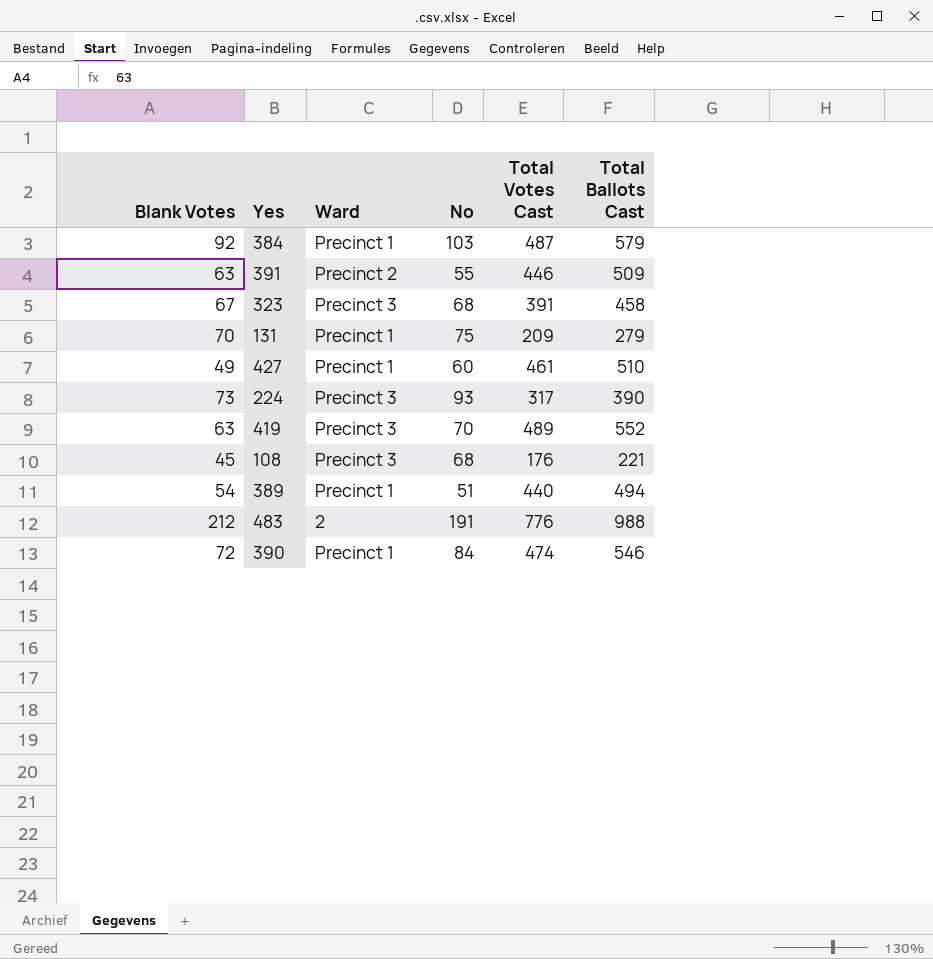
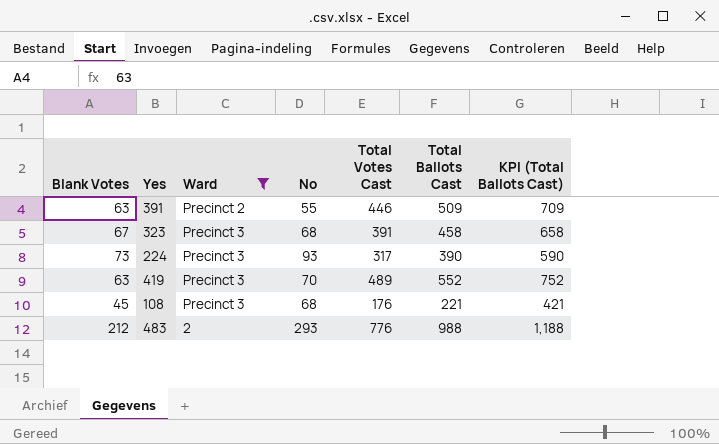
filter: none -> Ward != Precinct 1
column KPI (Total Ballots Cast) | formula: none -> [Total Ballots Cast] + 200
483 | No: 191 -> 293

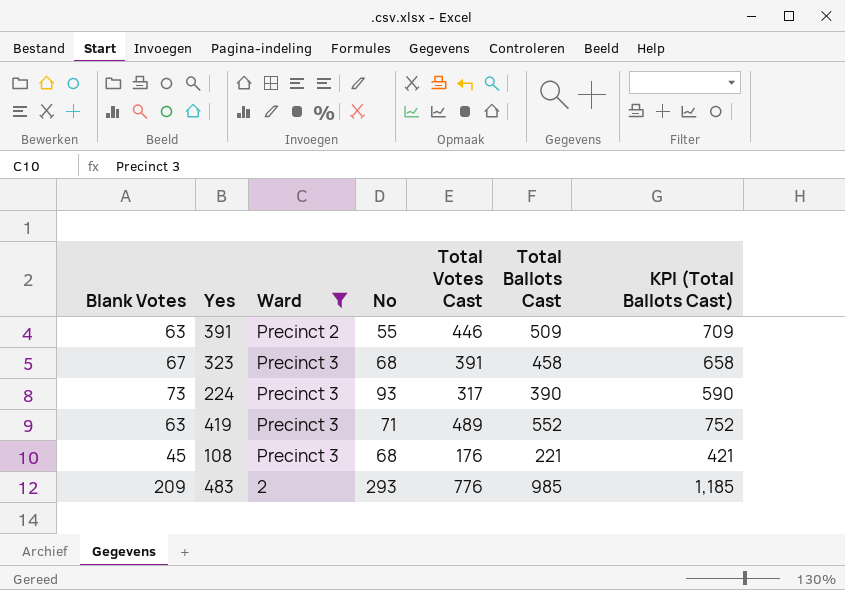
419 | No: 70 -> 71
483 | Blank Votes: 212 -> 209
483 | Total Ballots Cast: 988 -> 985
483 | KPI (Total Ballots Cast): 1,188 -> 1,185

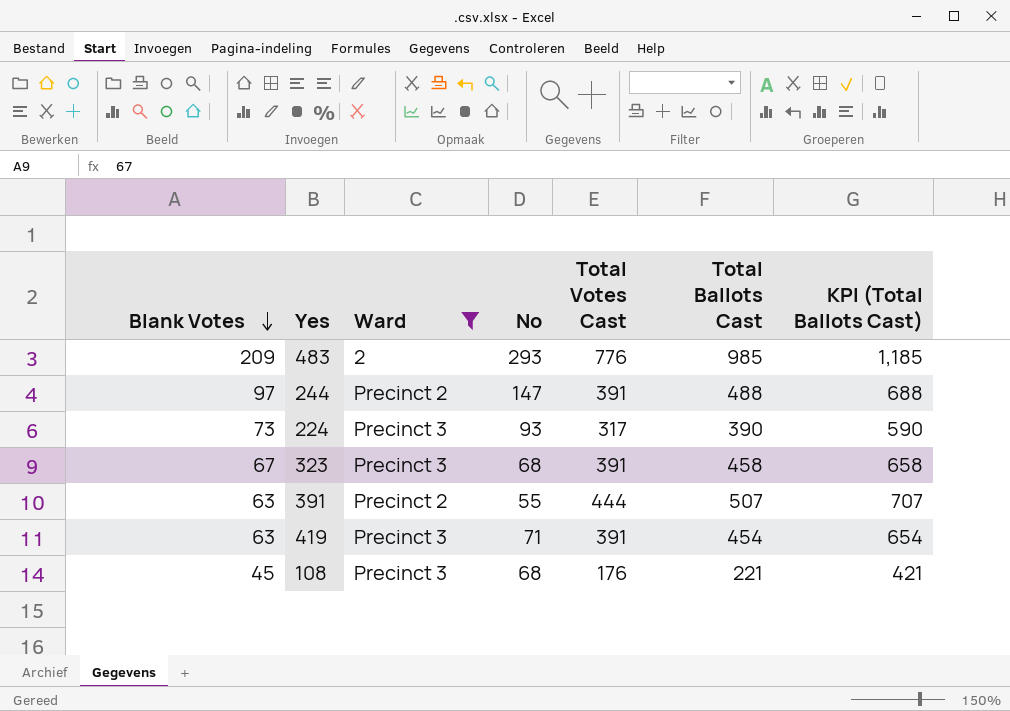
row order: none -> Blank Votes descending
row 244: none -> 97 | Precinct 2 | 147 | 391 | 488 | 688
391 | Total Votes Cast: 446 -> 444
391 | Total Ballots Cast: 509 -> 507
391 | KPI (Total Ballots Cast): 709 -> 707
419 | Total Votes Cast: 489 -> 391
419 | Total Ballots Cast: 552 -> 454
419 | KPI (Total Ballots Cast): 752 -> 654

